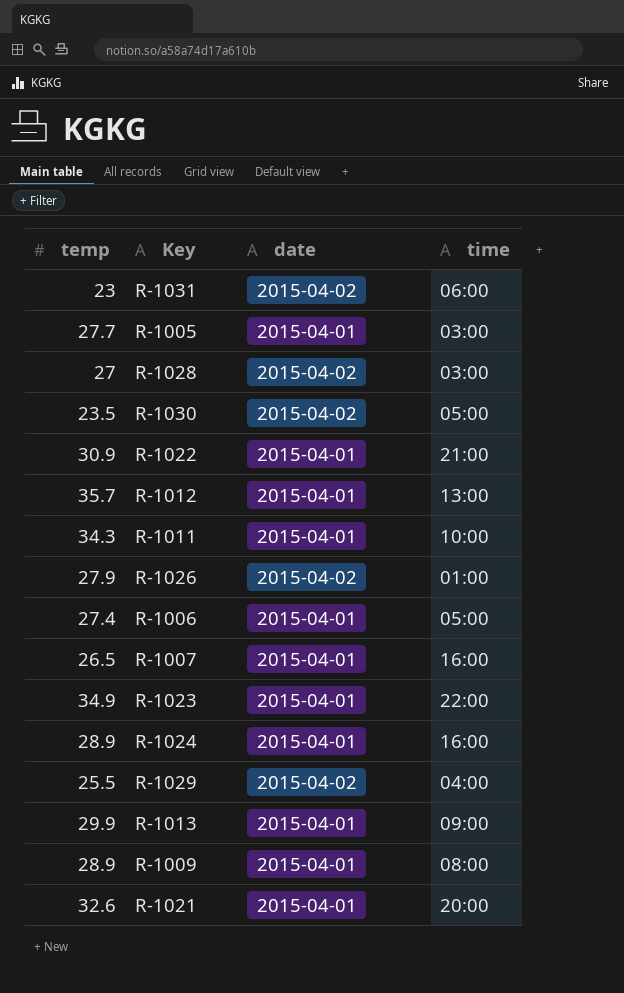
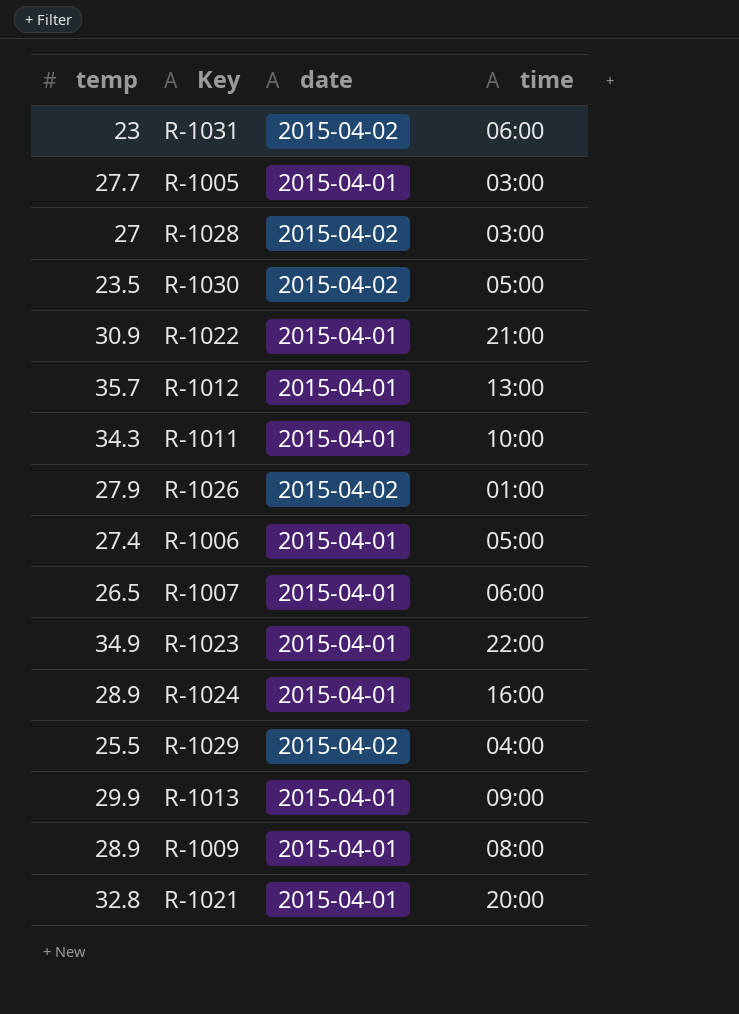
R-1007 | time: 16:00 -> 06:00
R-1021 | temp: 32.6 -> 32.8

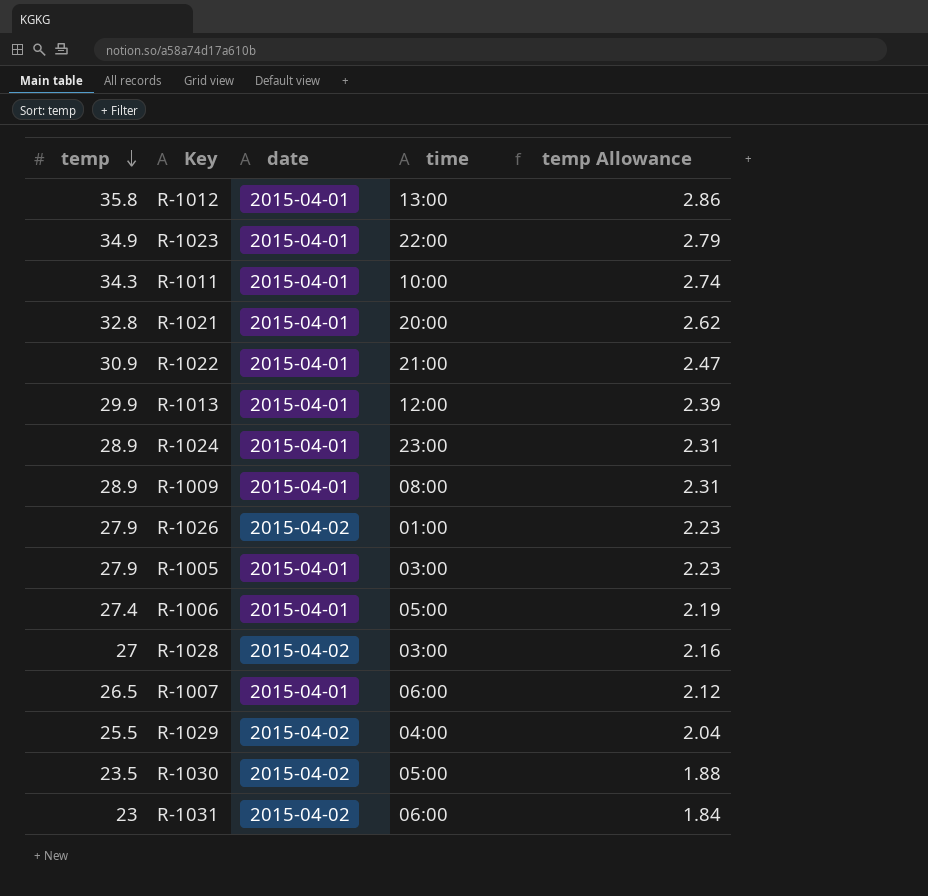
row order: none -> temp descending
column temp Allowance | formula: none -> [temp] * 0.08
R-1012 | temp: 35.7 -> 35.8
R-1013 | time: 09:00 -> 12:00
R-1024 | time: 16:00 -> 23:00
R-1005 | temp: 27.7 -> 27.9

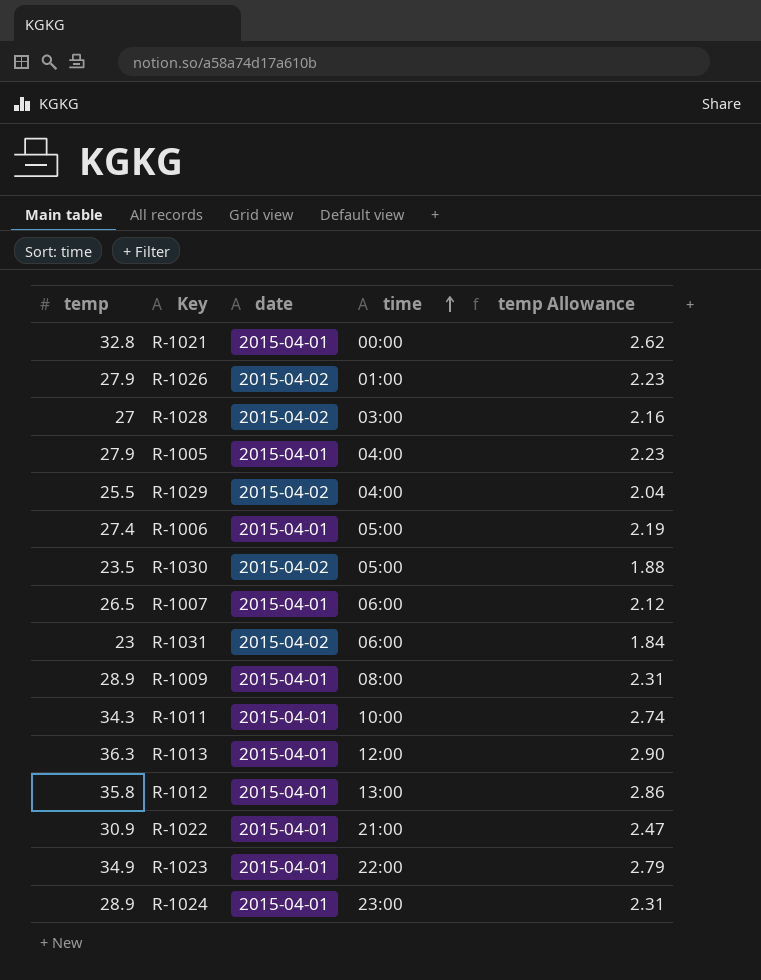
row order: temp descending -> time ascending
R-1021 | time: 20:00 -> 00:00
R-1005 | time: 03:00 -> 04:00
R-1013 | temp: 29.9 -> 36.3
R-1013 | temp Allowance: 2.39 -> 2.90

